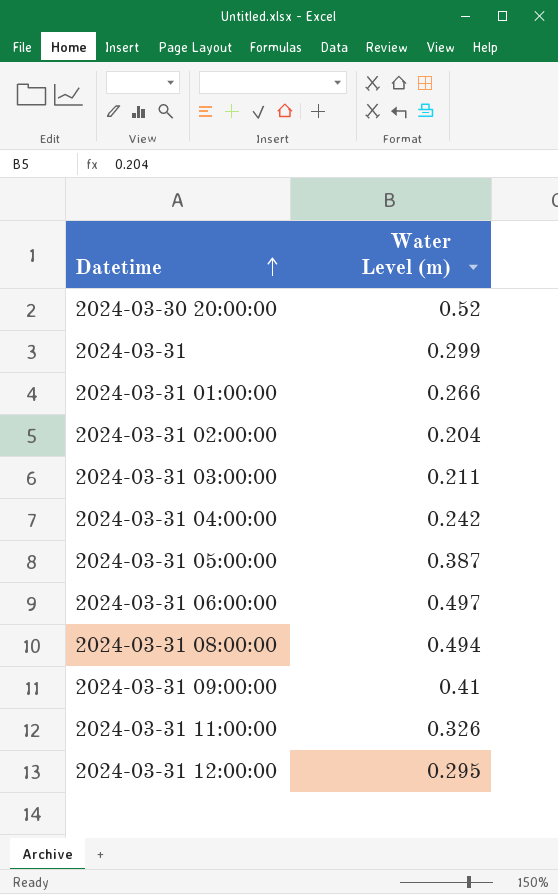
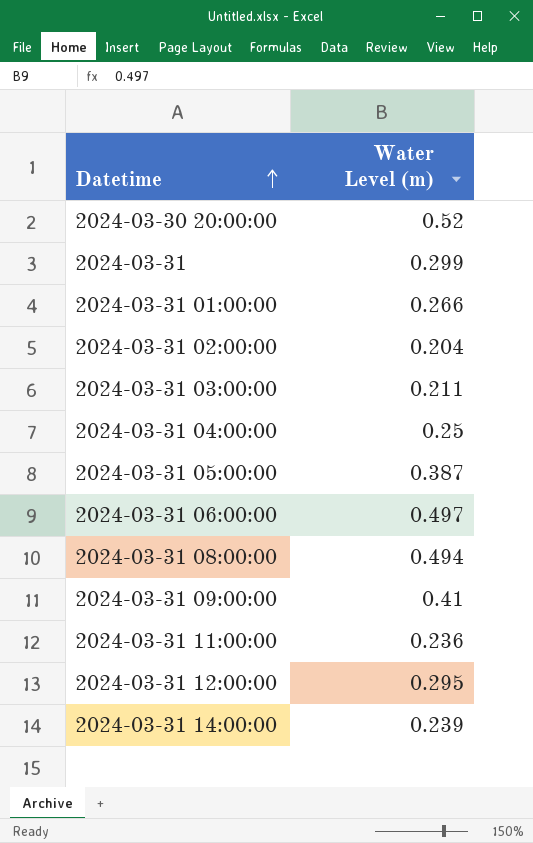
2024-03-31 04:00:00 | Water Level (m): 0.242 -> 0.25
2024-03-31 11:00:00 | Water Level (m): 0.326 -> 0.236
row 2024-03-31 14:00:00: none -> 0.239

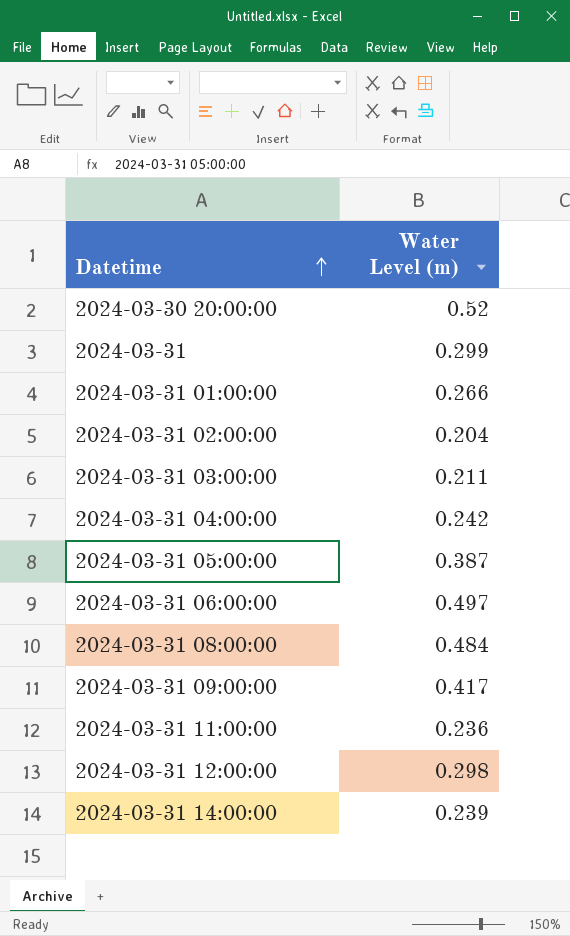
2024-03-31 04:00:00 | Water Level (m): 0.25 -> 0.242
2024-03-31 08:00:00 | Water Level (m): 0.494 -> 0.484
2024-03-31 09:00:00 | Water Level (m): 0.41 -> 0.417
2024-03-31 12:00:00 | Water Level (m): 0.295 -> 0.298

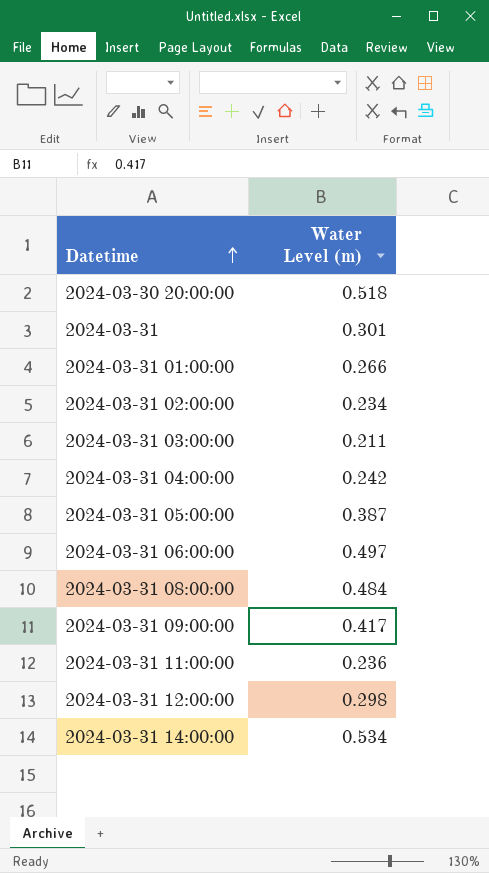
2024-03-30 20:00:00 | Water Level (m): 0.52 -> 0.518
2024-03-31 | Water Level (m): 0.299 -> 0.301
2024-03-31 02:00:00 | Water Level (m): 0.204 -> 0.234
2024-03-31 14:00:00 | Water Level (m): 0.239 -> 0.534

